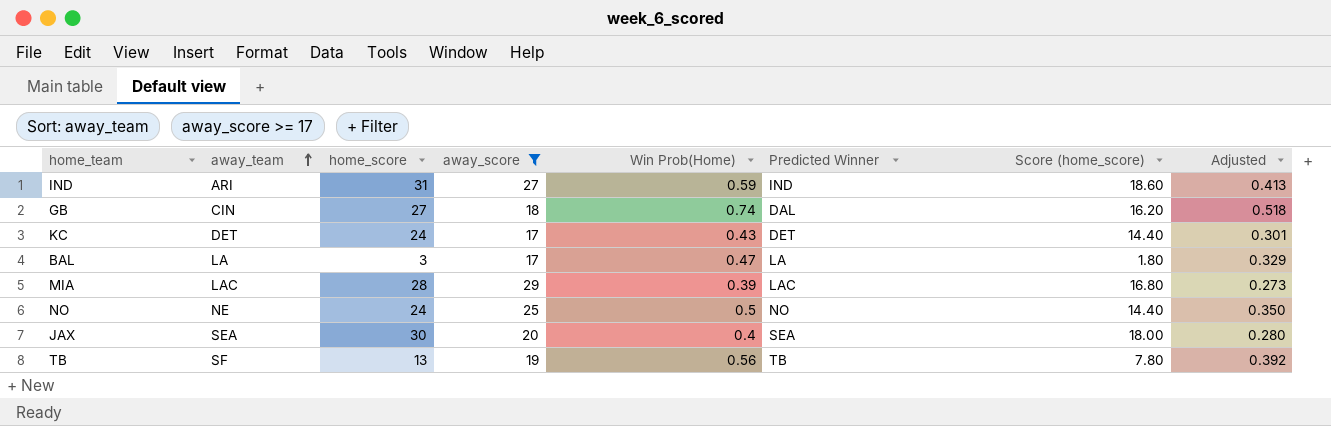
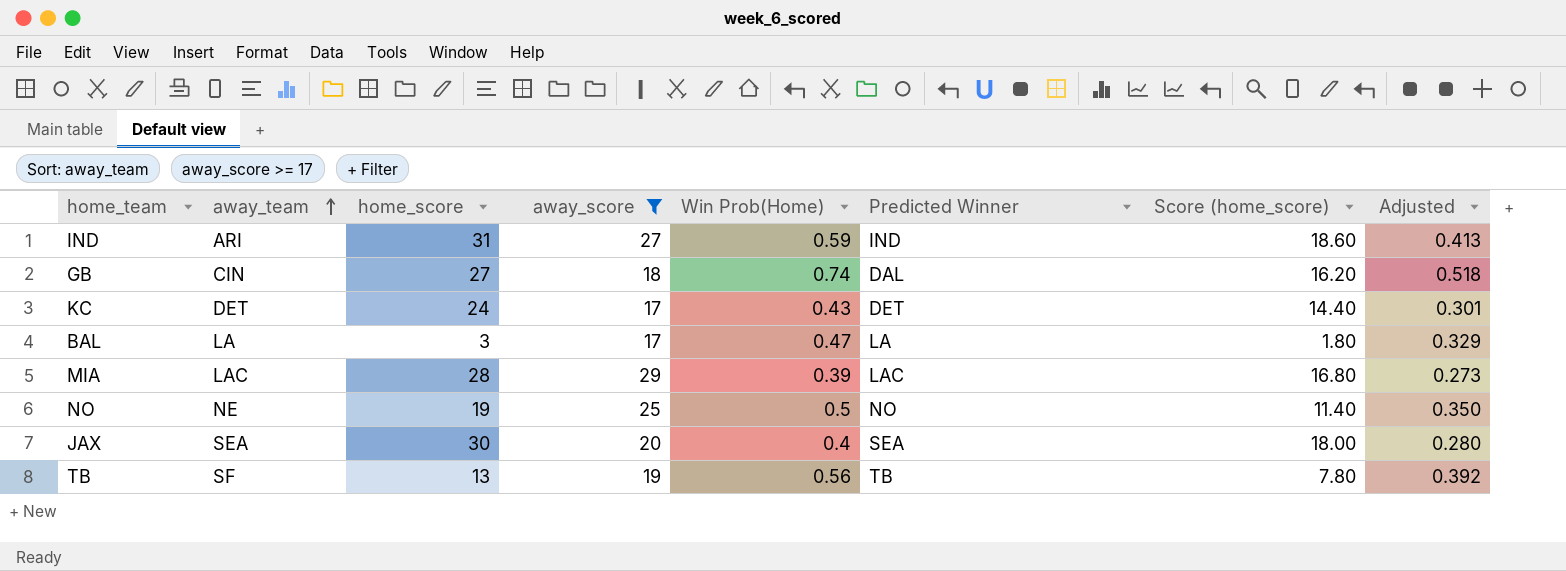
NO | home_score: 24 -> 19
NO | Score (home_score): 14.40 -> 11.40

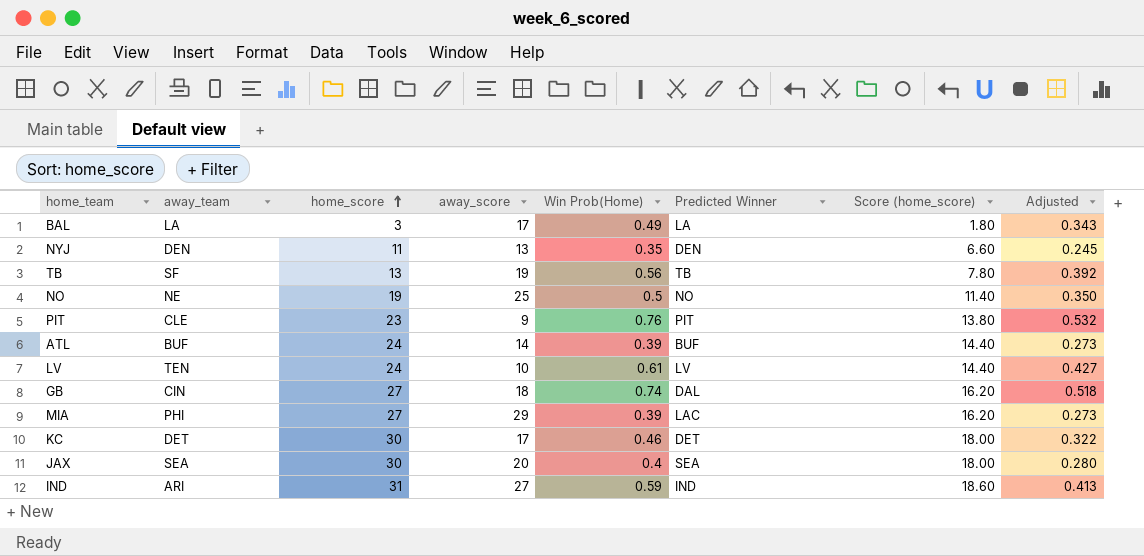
filter: away_score >= 17 -> none
row order: away_team ascending -> home_score ascending
BAL | Win Prob(Home): 0.47 -> 0.49
BAL | Adjusted: 0.329 -> 0.343
MIA | away_team: LAC -> PHI
MIA | home_score: 28 -> 27
MIA | Score (home_score): 16.80 -> 16.20
KC | home_score: 24 -> 30
KC | Win Prob(Home): 0.43 -> 0.46
KC | Score (home_score): 14.40 -> 18.00
KC | Adjusted: 0.301 -> 0.322

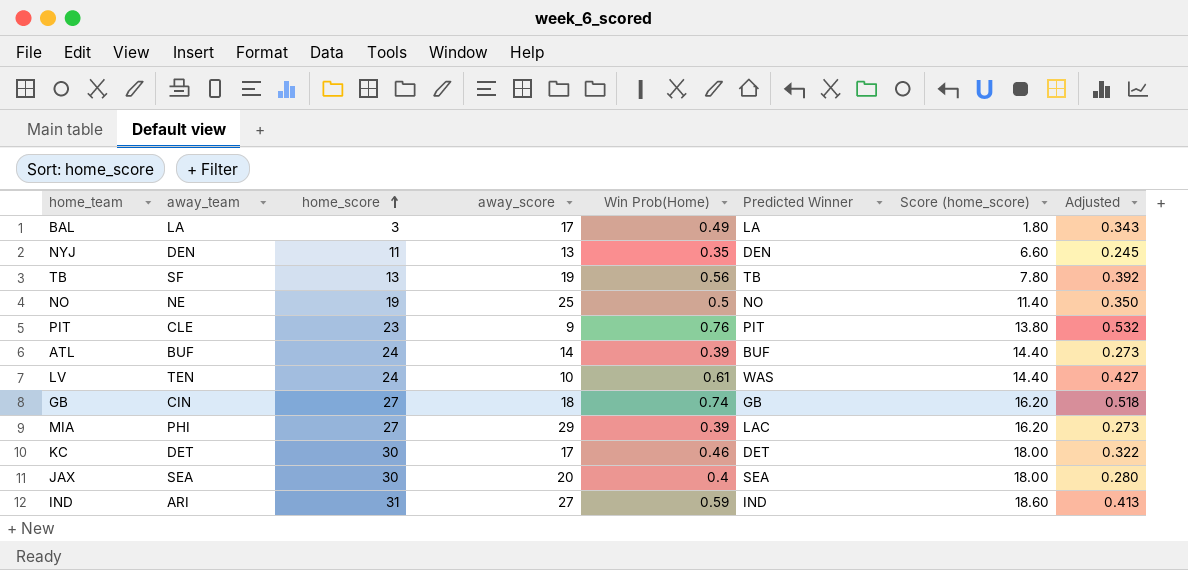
LV | Predicted Winner: LV -> WAS
GB | Predicted Winner: DAL -> GB

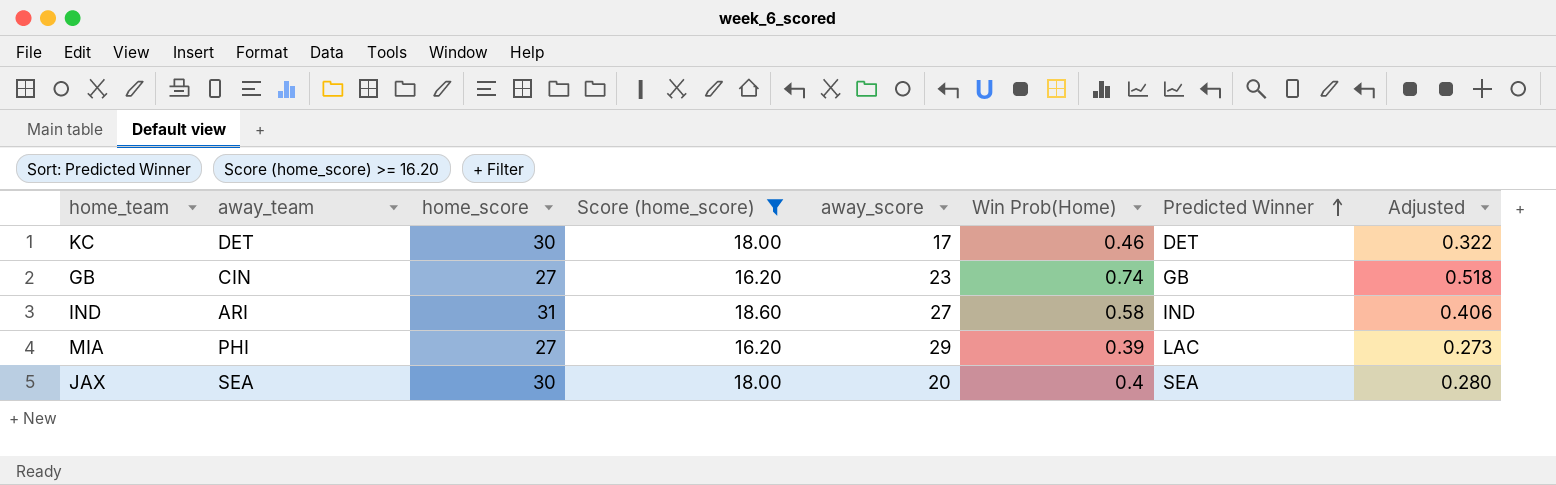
filter: none -> Score (home_score) >= 16.20
row order: home_score ascending -> Predicted Winner ascending
column Score (home_score) | position: 7 -> 4
GB | away_score: 18 -> 23
IND | Win Prob(Home): 0.59 -> 0.58
IND | Adjusted: 0.413 -> 0.406

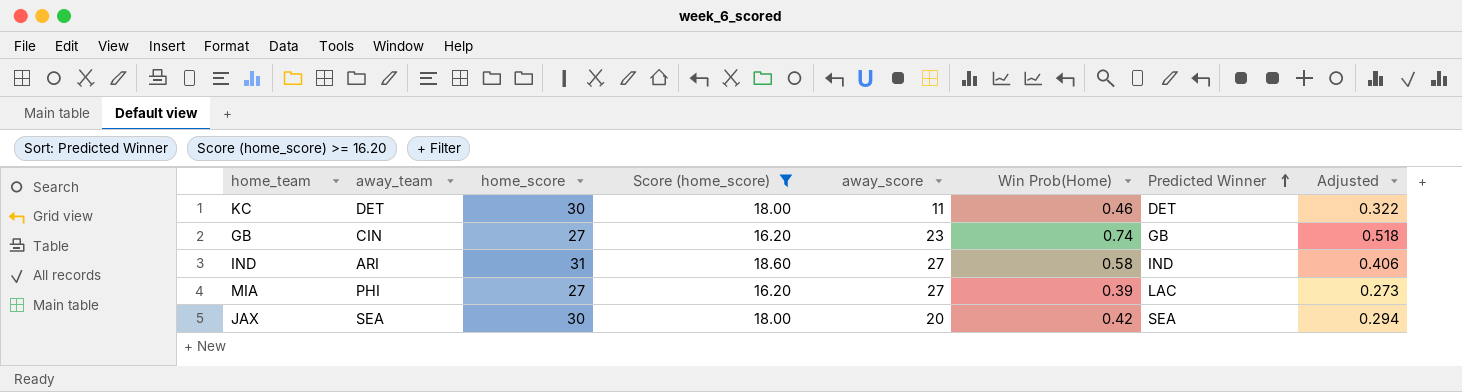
KC | away_score: 17 -> 11
MIA | away_score: 29 -> 27
JAX | Win Prob(Home): 0.4 -> 0.42
JAX | Adjusted: 0.280 -> 0.294

